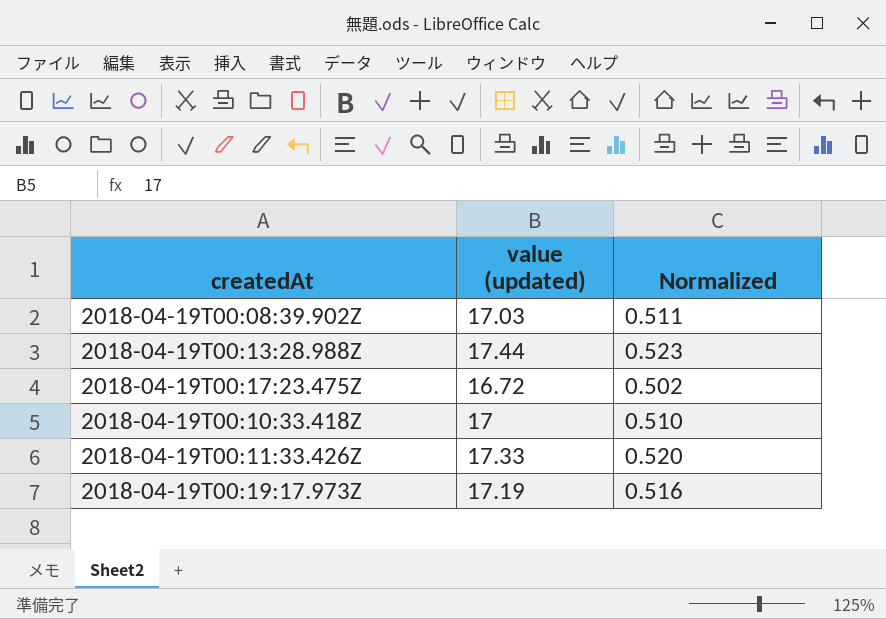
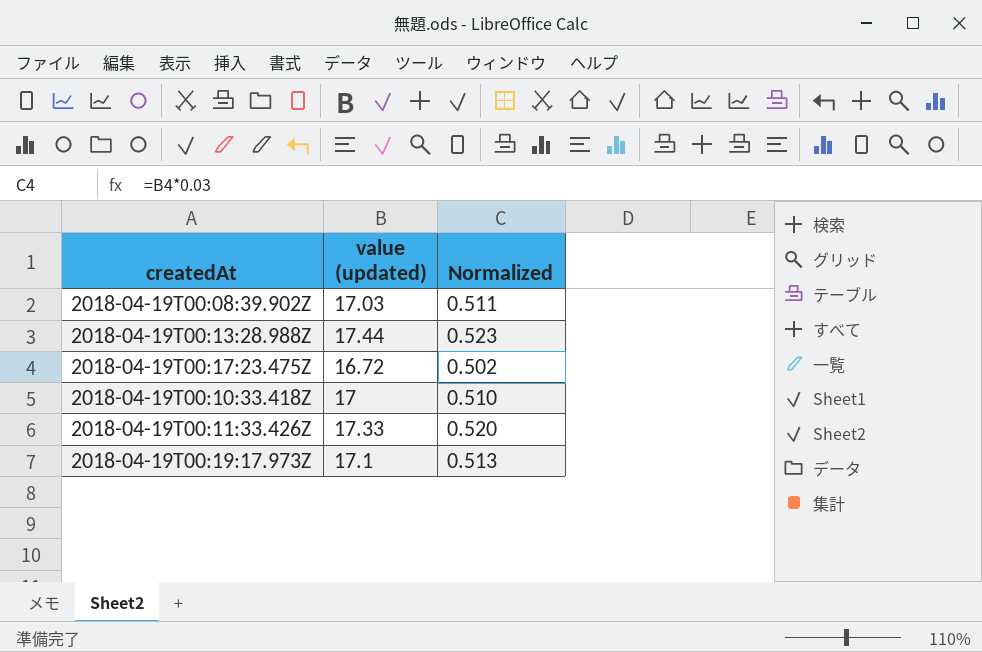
2018-04-19T00:19:17.973Z | value (updated): 17.19 -> 17.1
2018-04-19T00:19:17.973Z | Normalized: 0.516 -> 0.513

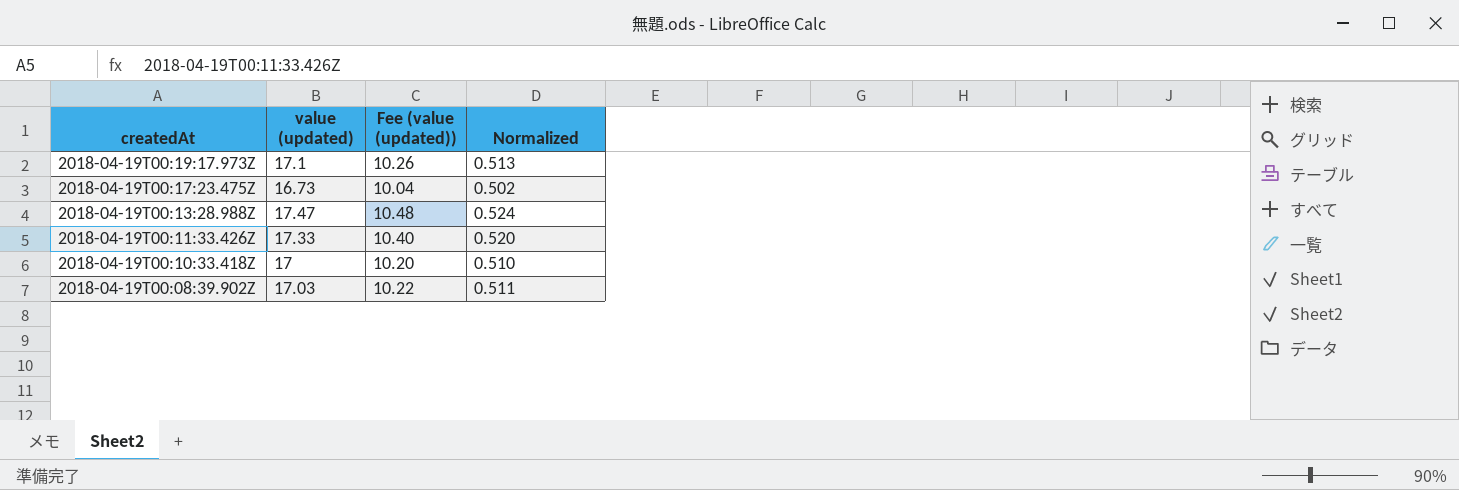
row order: none -> createdAt descending
column Fee (value (updated)) | formula: none -> [value (updated)] * 0.6
2018-04-19T00:17:23.475Z | value (updated): 16.72 -> 16.73
2018-04-19T00:13:28.988Z | value (updated): 17.44 -> 17.47
2018-04-19T00:13:28.988Z | Normalized: 0.523 -> 0.524

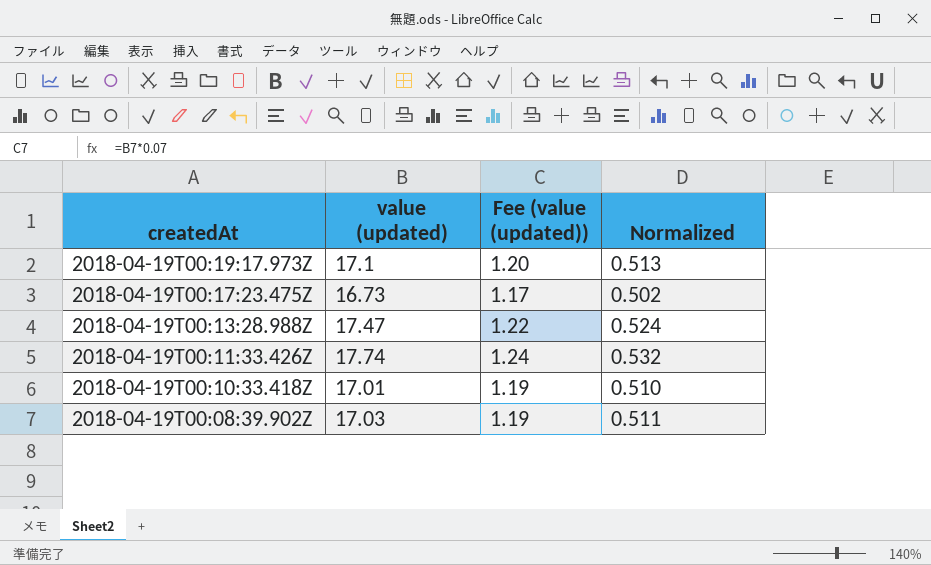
column Fee (value (updated)) | formula: [value (updated)] * 0.6 -> [value (updated)] * 0.07
2018-04-19T00:11:33.426Z | value (updated): 17.33 -> 17.74
2018-04-19T00:11:33.426Z | Normalized: 0.520 -> 0.532
2018-04-19T00:10:33.418Z | value (updated): 17 -> 17.01

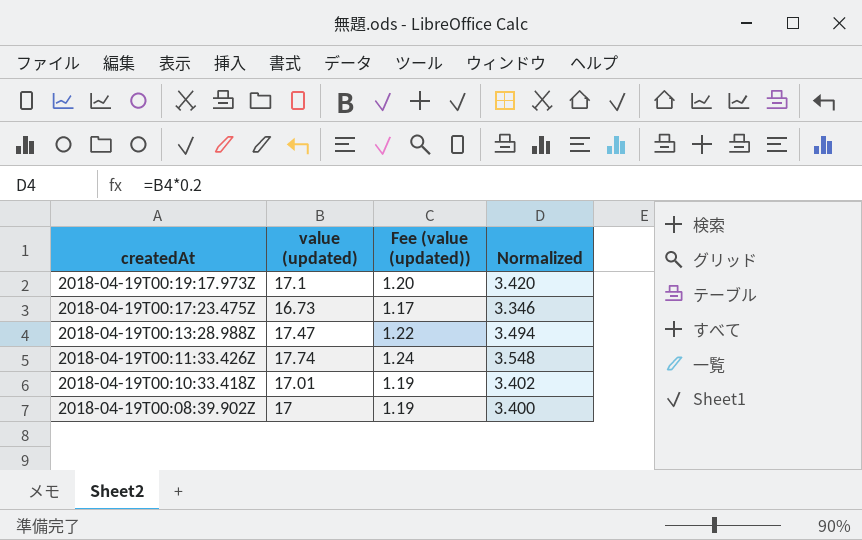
column Normalized | formula: [value (updated)] * 0.03 -> [value (updated)] * 0.2
2018-04-19T00:08:39.902Z | value (updated): 17.03 -> 17

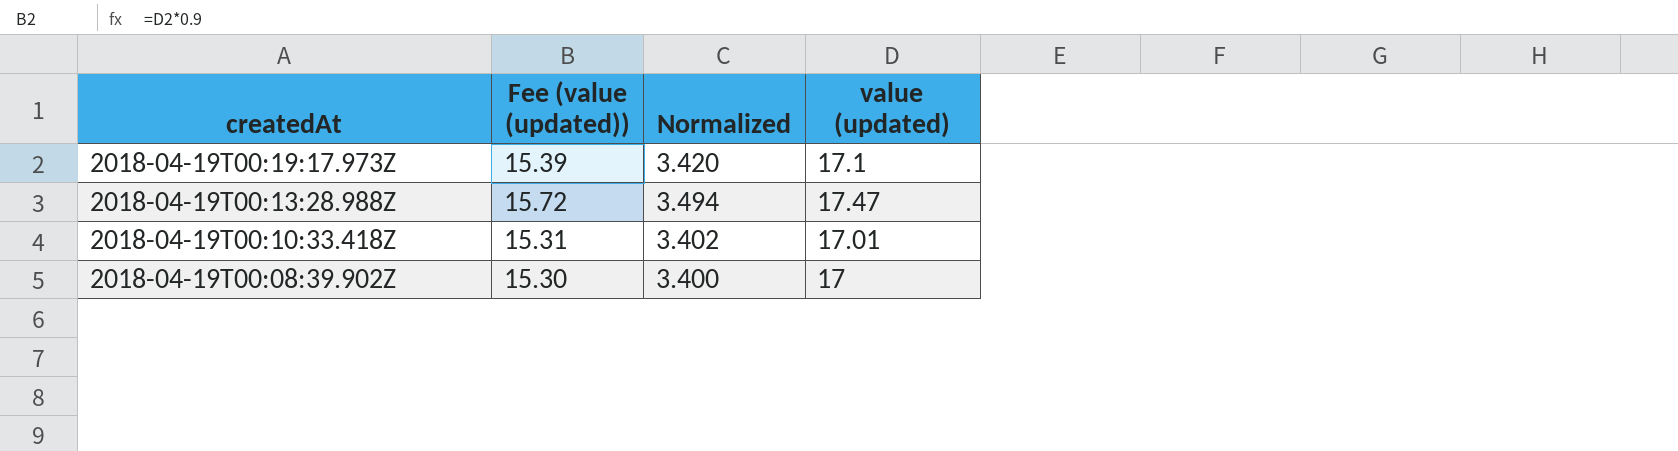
column Fee (value (updated)) | formula: [value (updated)] * 0.07 -> [value (updated)] * 0.9
column value (updated) | position: 2 -> 4
row 2018-04-19T00:17:23.475Z: 16.73 | 1.17 | 3.346 -> none
row 2018-04-19T00:11:33.426Z: 17.74 | 1.24 | 3.548 -> none

